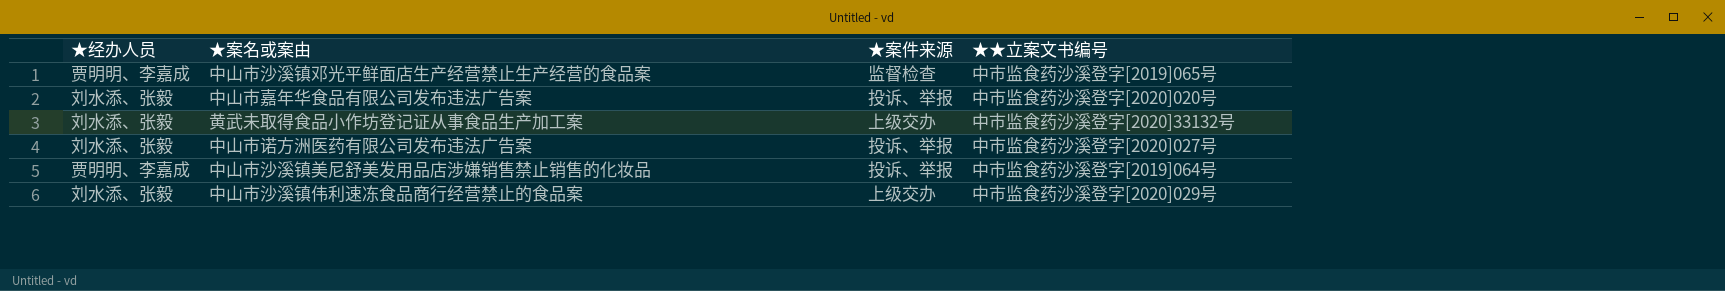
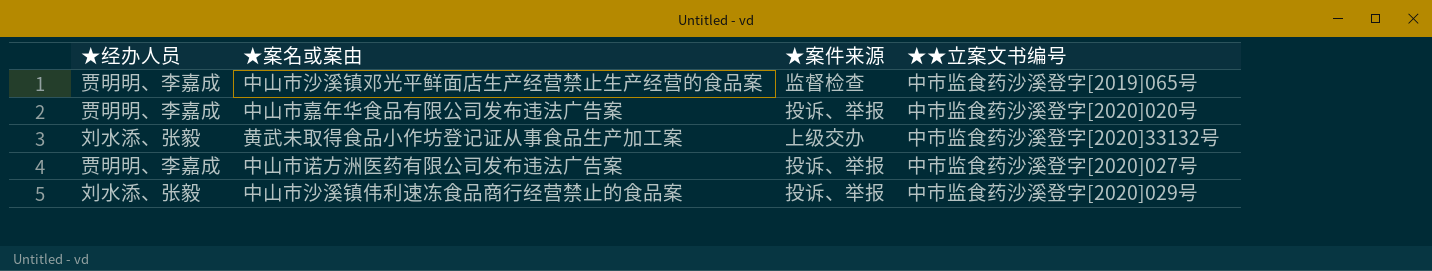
row 中山市沙溪镇美尼舒美发用品店涉嫌销售禁止销售的化妆品: 贾明明、李嘉成 | 投诉、举报 | 中市监食药沙溪登字[2019]064号 -> none
中山市嘉年华食品有限公司发布违法广告案 | ★经办人员: 刘水添、张毅 -> 贾明明、李嘉成
中山市诺方洲医药有限公司发布违法广告案 | ★经办人员: 刘水添、张毅 -> 贾明明、李嘉成
中山市沙溪镇伟利速冻食品商行经营禁止的食品案 | ★案件来源: 上级交办 -> 投诉、举报

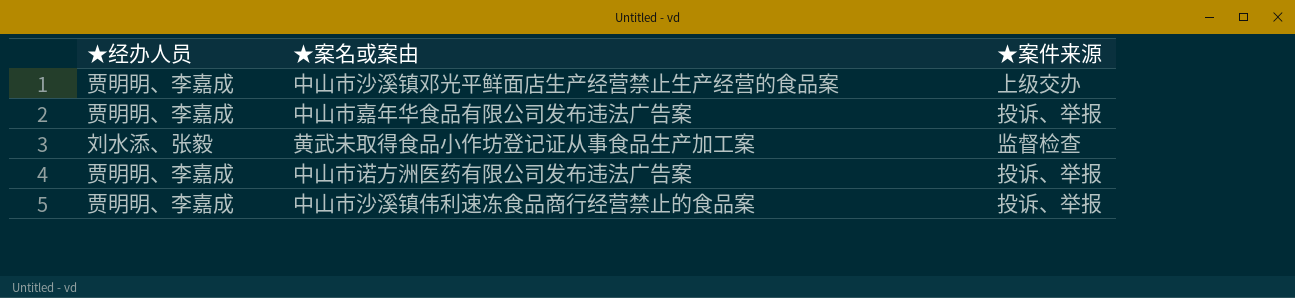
column ★★立案文书编号 | position: 4 -> none
中山市沙溪镇邓光平鲜面店生产经营禁止生产经营的食品案 | ★案件来源: 监督检查 -> 上级交办
黄武未取得食品小作坊登记证从事食品生产加工案 | ★案件来源: 上级交办 -> 监督检查
中山市沙溪镇伟利速冻食品商行经营禁止的食品案 | ★经办人员: 刘水添、张毅 -> 贾明明、李嘉成

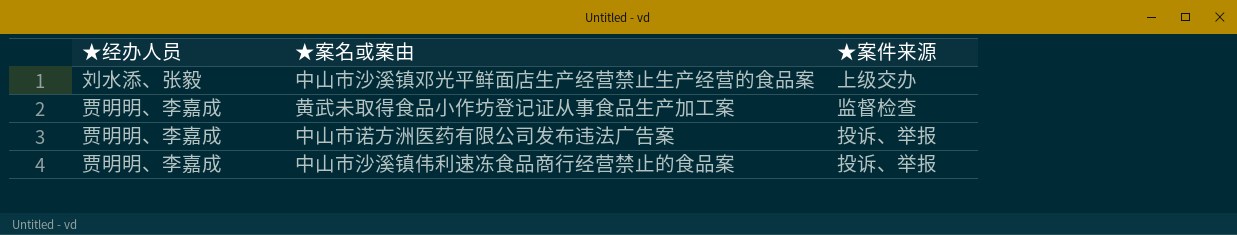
row 中山市嘉年华食品有限公司发布违法广告案: 贾明明、李嘉成 | 投诉、举报 -> none
中山市沙溪镇邓光平鲜面店生产经营禁止生产经营的食品案 | ★经办人员: 贾明明、李嘉成 -> 刘水添、张毅
黄武未取得食品小作坊登记证从事食品生产加工案 | ★经办人员: 刘水添、张毅 -> 贾明明、李嘉成

